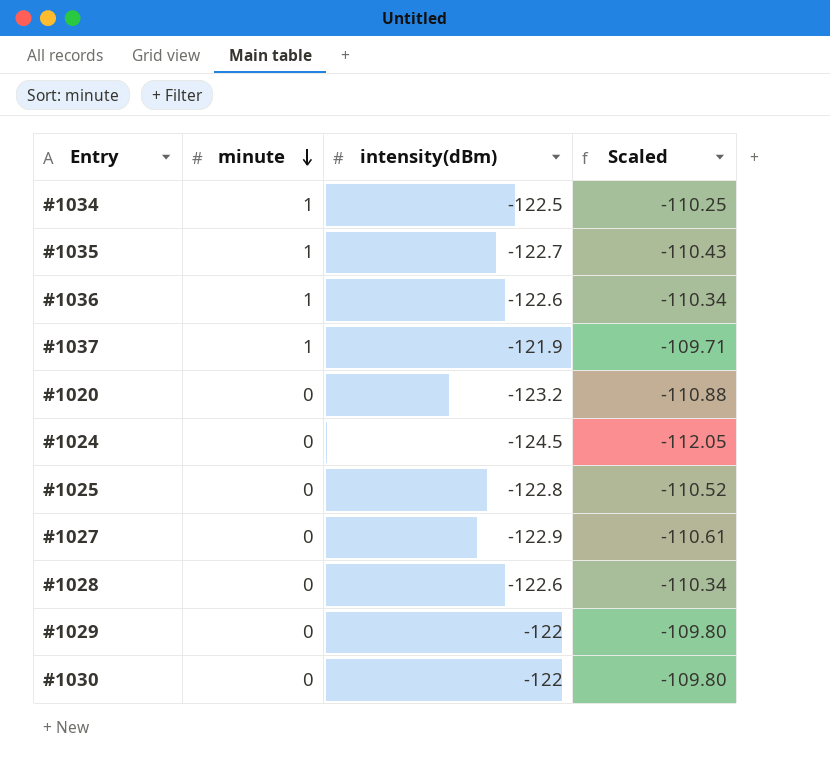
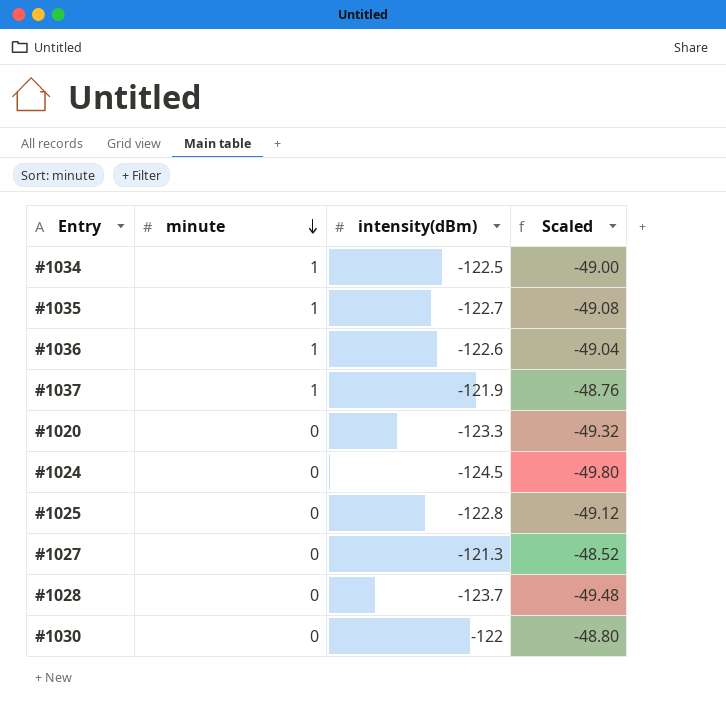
column Scaled | formula: [intensity(dBm)] * 0.9 -> [intensity(dBm)] * 0.4
row #1029: 0 | -122 | -109.80 -> none
#1020 | intensity(dBm): -123.2 -> -123.3
#1027 | intensity(dBm): -122.9 -> -121.3
#1028 | intensity(dBm): -122.6 -> -123.7

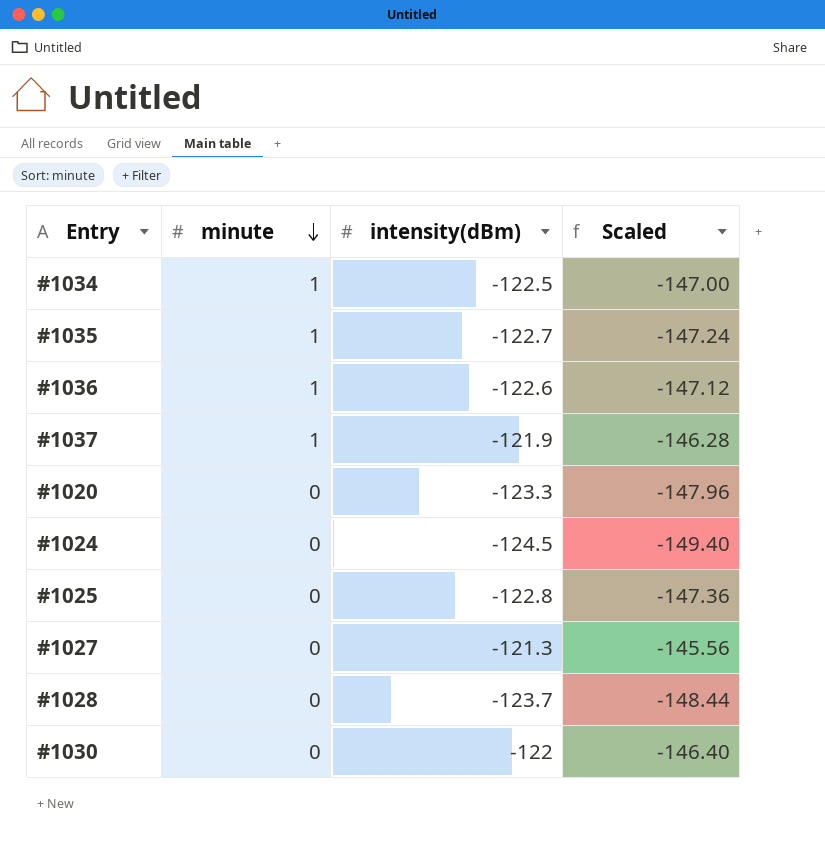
column Scaled | formula: [intensity(dBm)] * 0.4 -> [intensity(dBm)] * 1.2

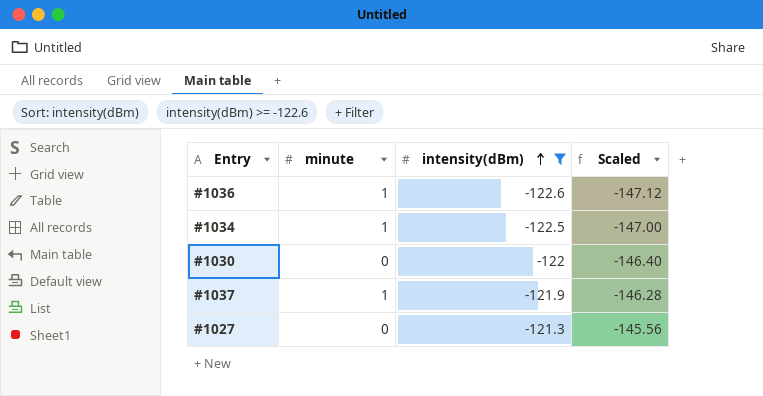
filter: none -> intensity(dBm) >= -122.6
row order: minute descending -> intensity(dBm) ascending

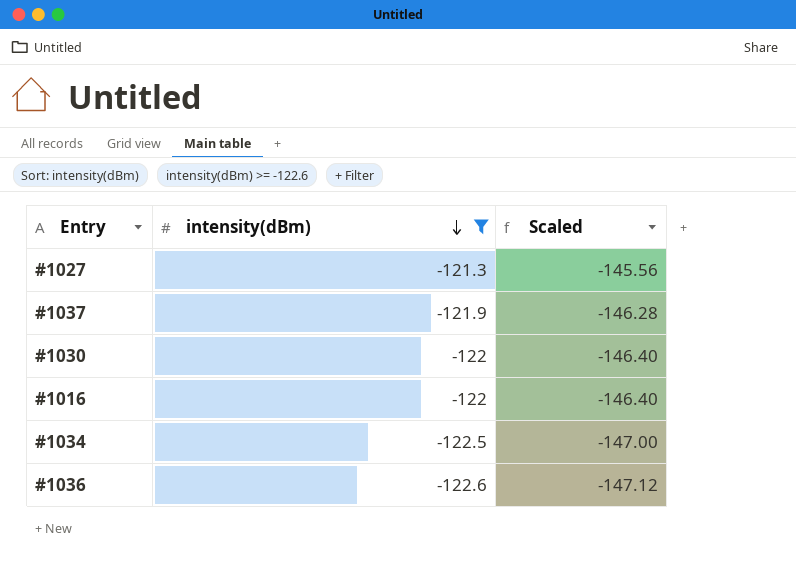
row order: intensity(dBm) ascending -> intensity(dBm) descending
column minute | position: 2 -> none
row #1016: none -> -122 | -146.40

